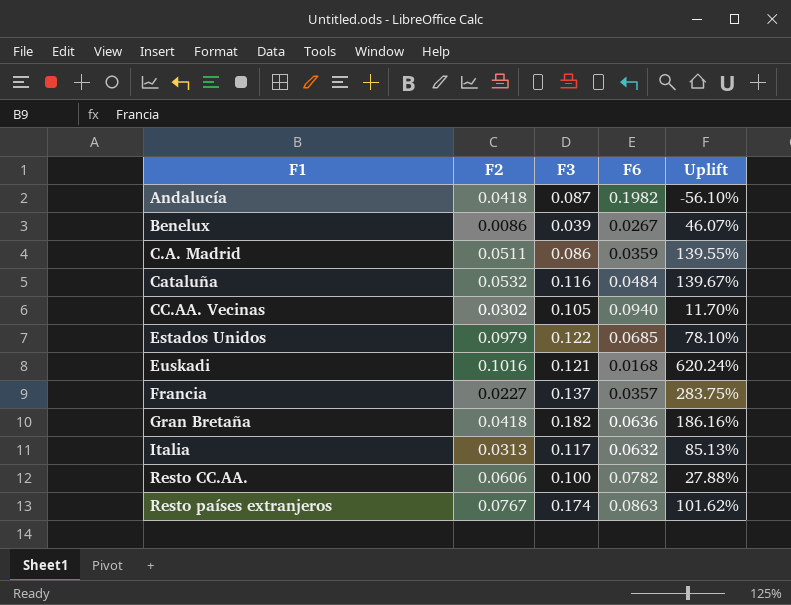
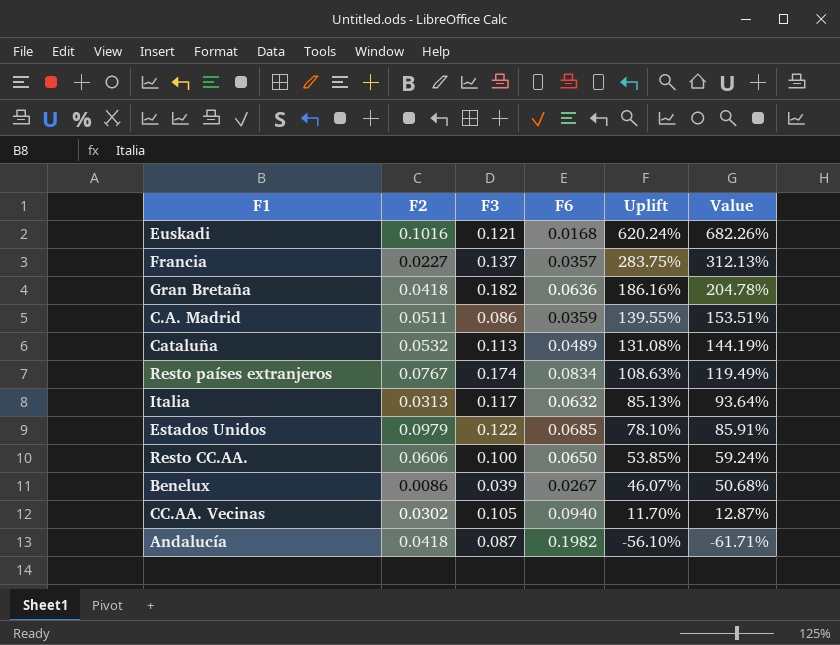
row order: F1 ascending -> Uplift descending
column Value | formula: none -> [Uplift] * 1.1
Cataluña | F3: 0.116 -> 0.113
Cataluña | F6: 0.0484 -> 0.0489
Cataluña | Uplift: 139.67% -> 131.08%
Resto países extranjeros | F6: 0.0863 -> 0.0834
Resto países extranjeros | Uplift: 101.62% -> 108.63%
Resto CC.AA. | F6: 0.0782 -> 0.0650
Resto CC.AA. | Uplift: 27.88% -> 53.85%

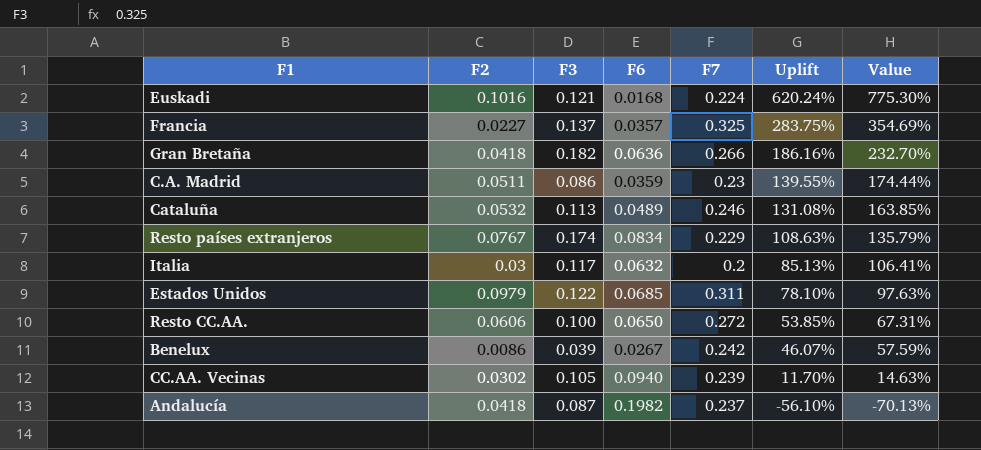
column F7 | position: none -> 5
column Value | formula: [Uplift] * 1.1 -> [Uplift] * 1.25
Italia | F2: 0.0313 -> 0.03

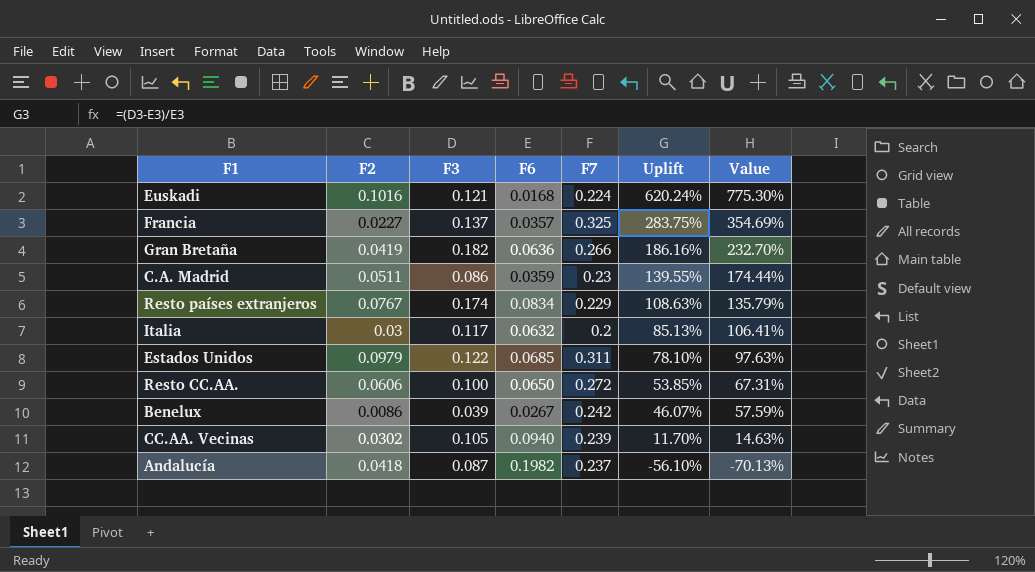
row Cataluña: 0.0532 | 0.113 | 0.0489 | 0.246 | 131.08% | 163.85% -> none
Gran Bretaña | F2: 0.0418 -> 0.0419

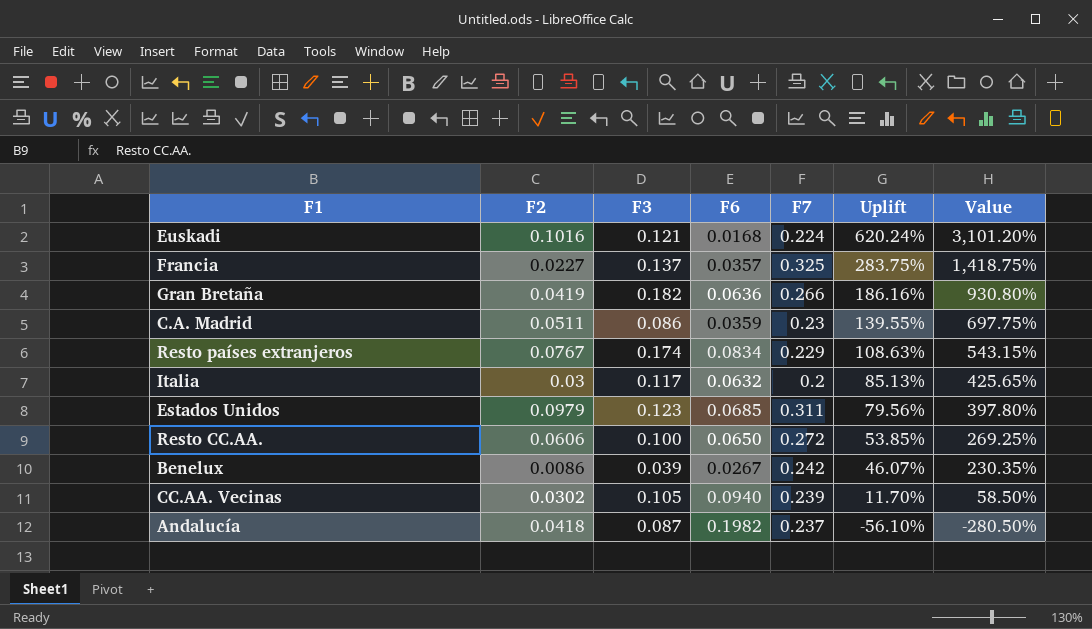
column Value | formula: [Uplift] * 1.25 -> [Uplift] * 5
Estados Unidos | F3: 0.122 -> 0.123
Estados Unidos | Uplift: 78.10% -> 79.56%

